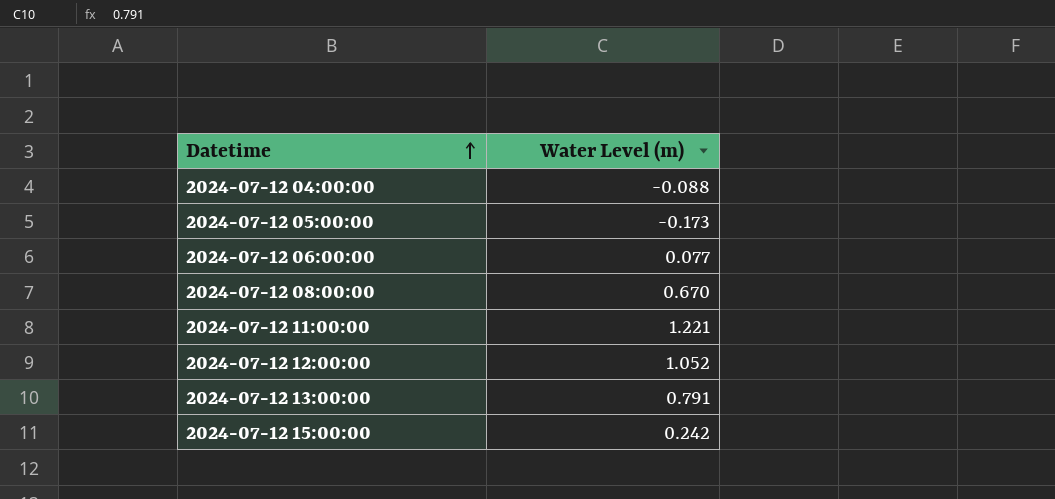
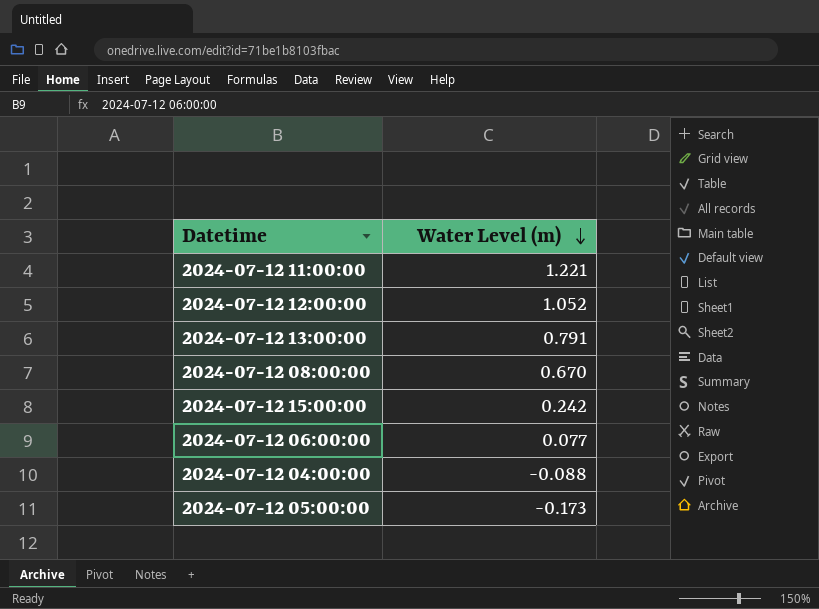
row order: Datetime ascending -> Water Level (m) descending

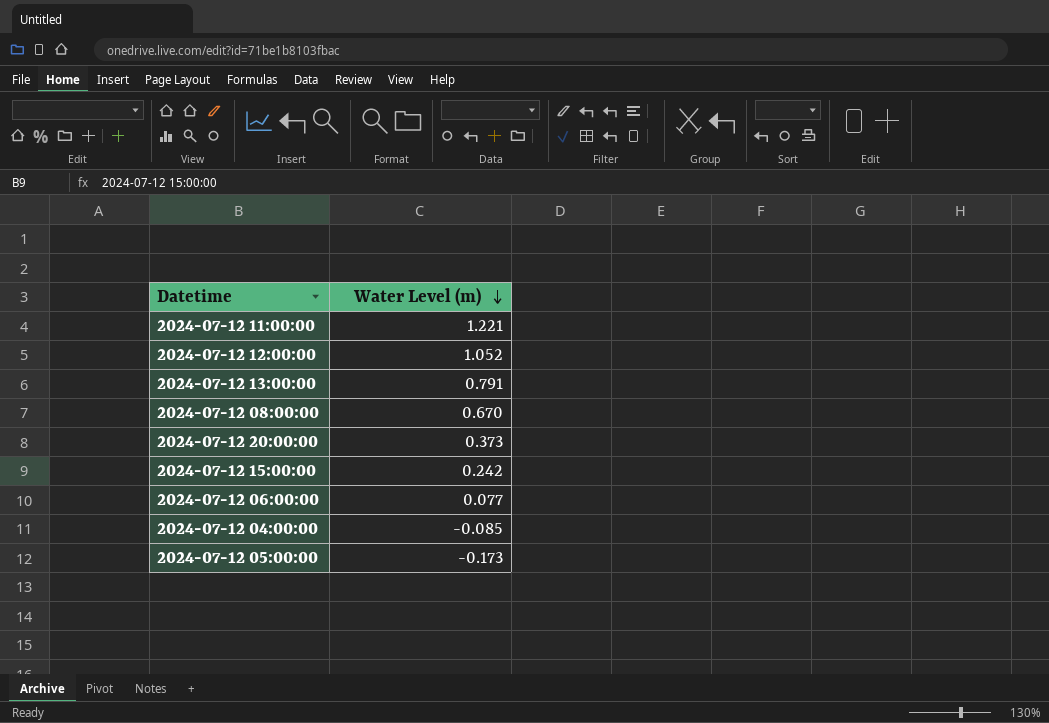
row 2024-07-12 20:00:00: none -> 0.373
2024-07-12 04:00:00 | Water Level (m): -0.088 -> -0.085

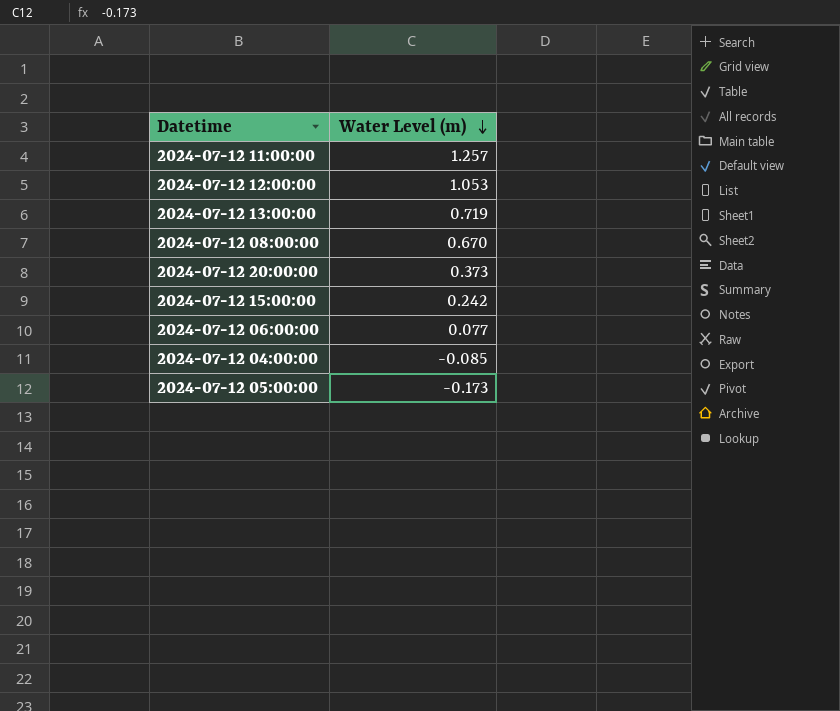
2024-07-12 11:00:00 | Water Level (m): 1.221 -> 1.257
2024-07-12 12:00:00 | Water Level (m): 1.052 -> 1.053
2024-07-12 13:00:00 | Water Level (m): 0.791 -> 0.719

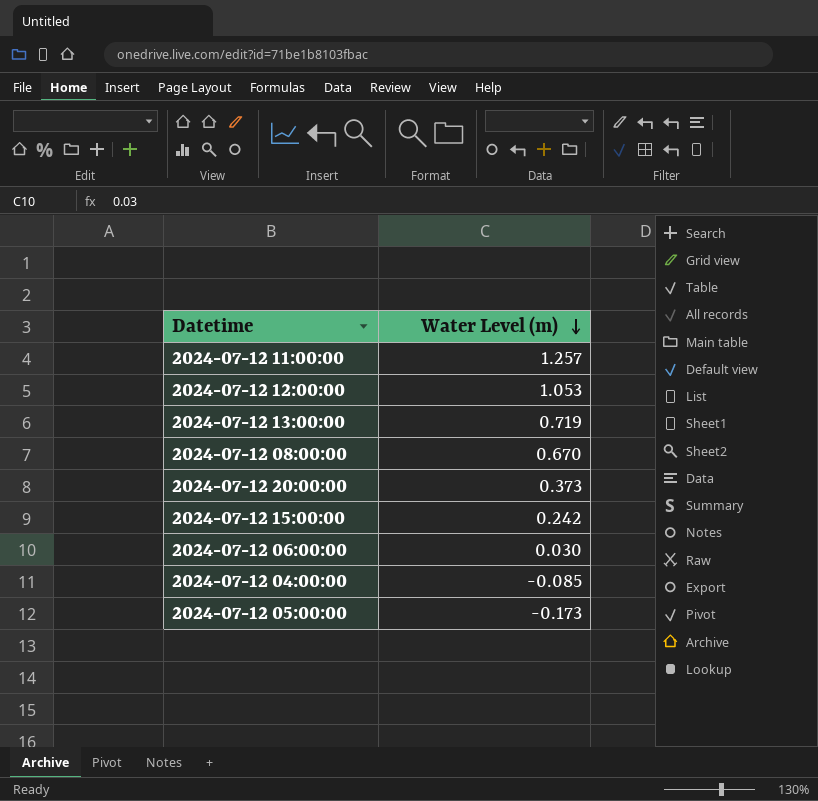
2024-07-12 06:00:00 | Water Level (m): 0.077 -> 0.030

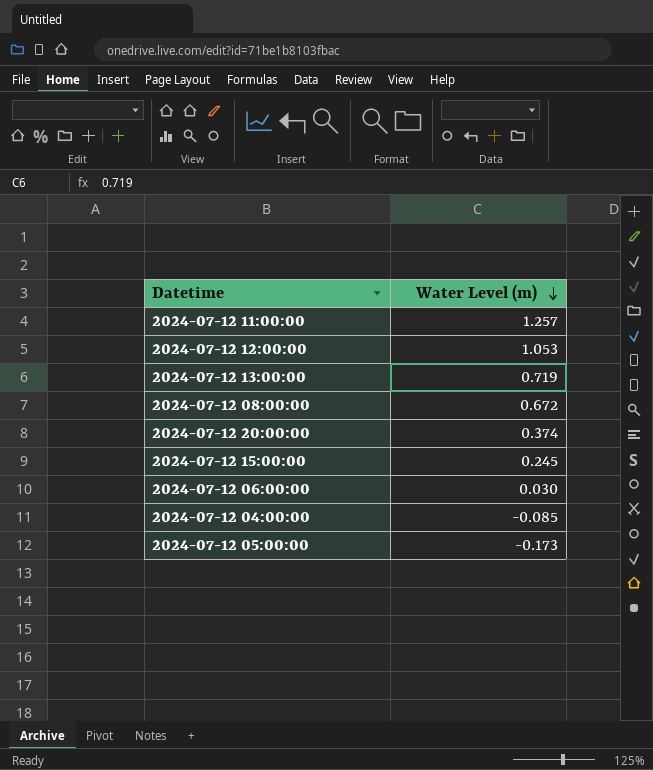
2024-07-12 08:00:00 | Water Level (m): 0.670 -> 0.672
2024-07-12 20:00:00 | Water Level (m): 0.373 -> 0.374
2024-07-12 15:00:00 | Water Level (m): 0.242 -> 0.245

